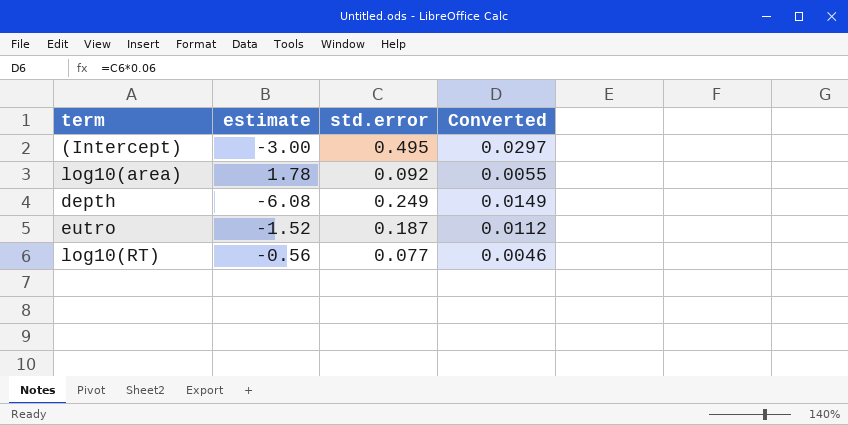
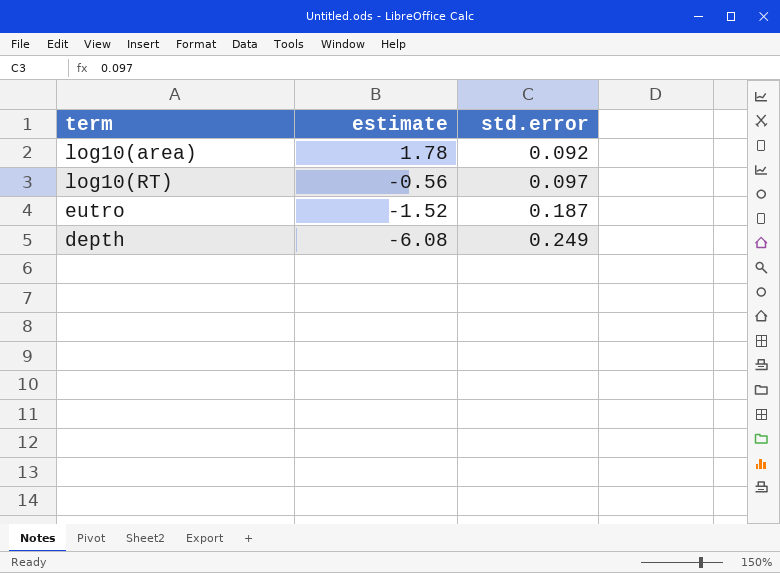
row order: none -> estimate descending
column Converted | formula: [std.error] * 0.06 -> none
row (Intercept): -3.00 | 0.495 | 0.0297 -> none
log10(RT) | std.error: 0.077 -> 0.097

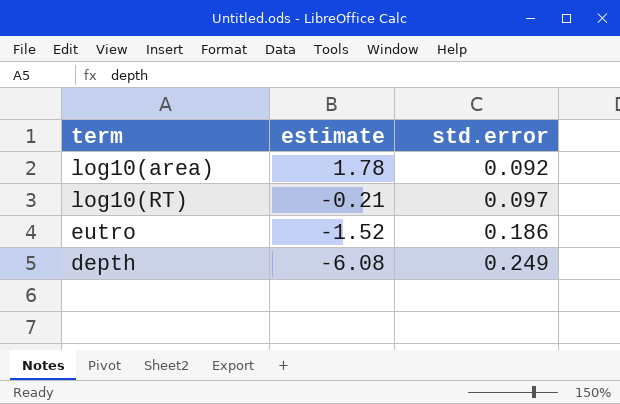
log10(RT) | estimate: -0.56 -> -0.21
eutro | std.error: 0.187 -> 0.186

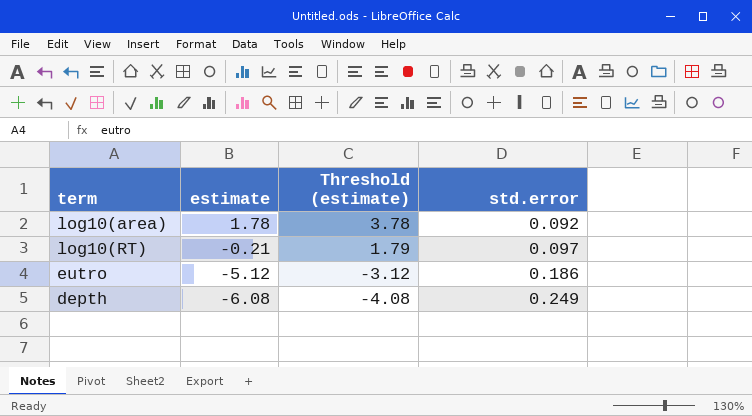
column Threshold (estimate) | formula: none -> [estimate] + 2
eutro | estimate: -1.52 -> -5.12

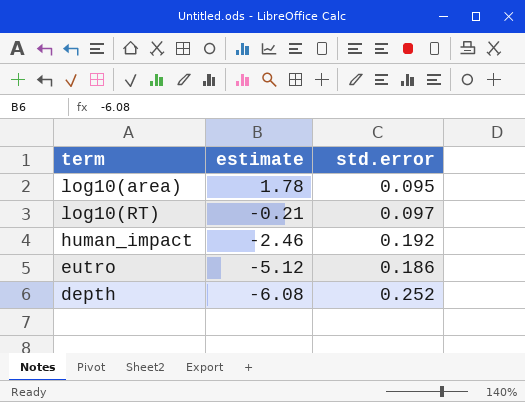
column Threshold (estimate) | formula: [estimate] + 2 -> none
log10(area) | std.error: 0.092 -> 0.095
row human_impact: none -> -2.46 | 0.192
depth | std.error: 0.249 -> 0.252

